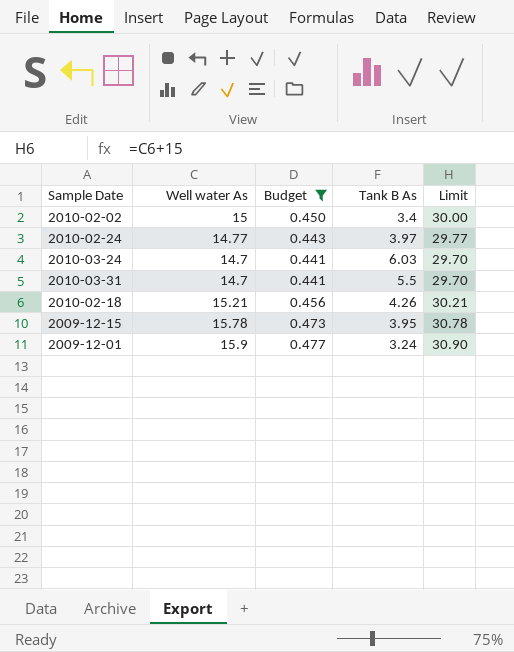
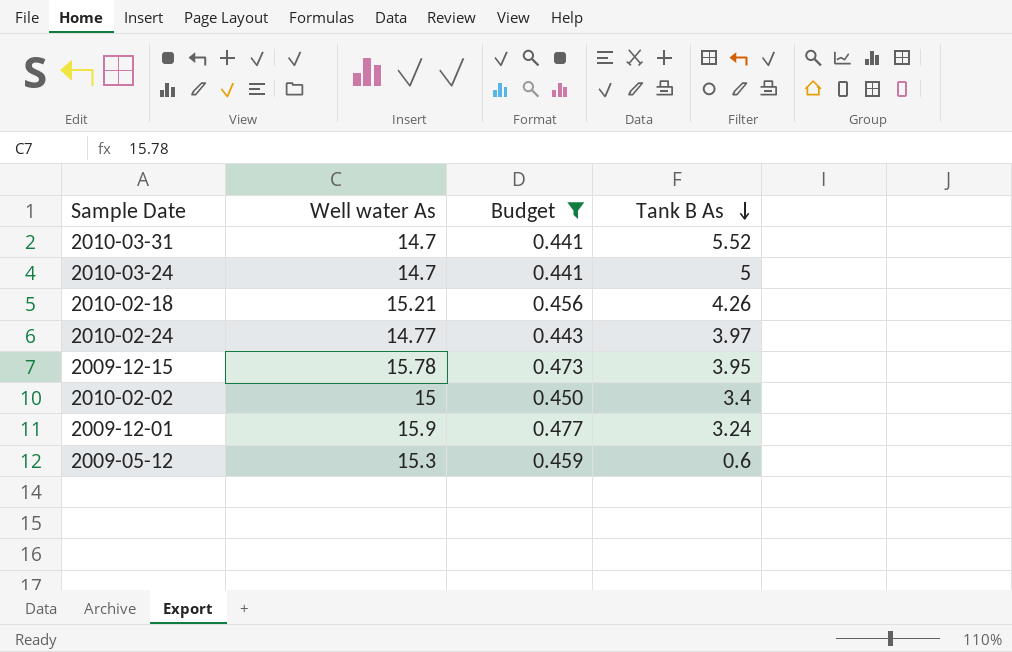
row order: none -> Tank B As descending
column Limit | formula: [Well water As] + 15 -> none
2010-03-31 | Tank B As: 5.5 -> 5.52
2010-03-24 | Tank B As: 6.03 -> 5
row 2009-05-12: none -> 15.3 | 0.459 | 0.6

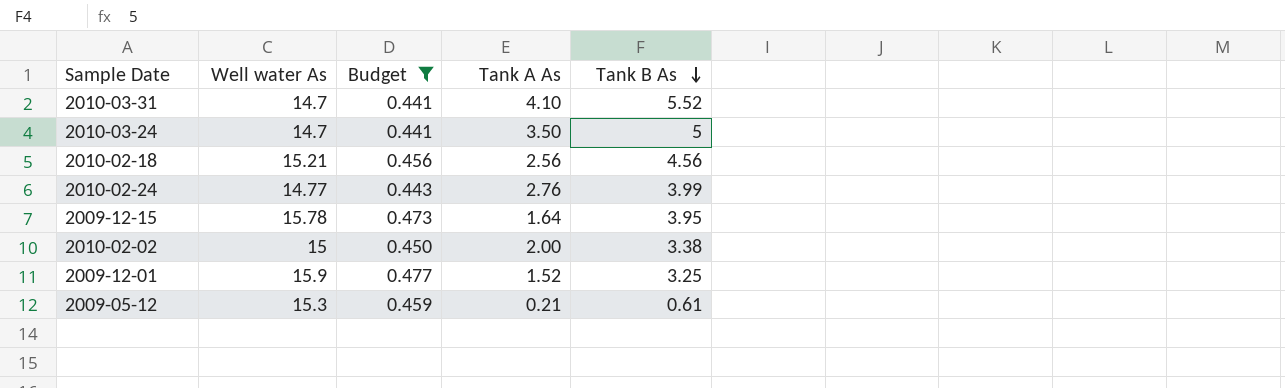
column Tank A As | position: none -> 4
2010-02-18 | Tank B As: 4.26 -> 4.56
2010-02-24 | Tank B As: 3.97 -> 3.99
2010-02-02 | Tank B As: 3.4 -> 3.38
2009-12-01 | Tank B As: 3.24 -> 3.25
2009-05-12 | Tank B As: 0.6 -> 0.61

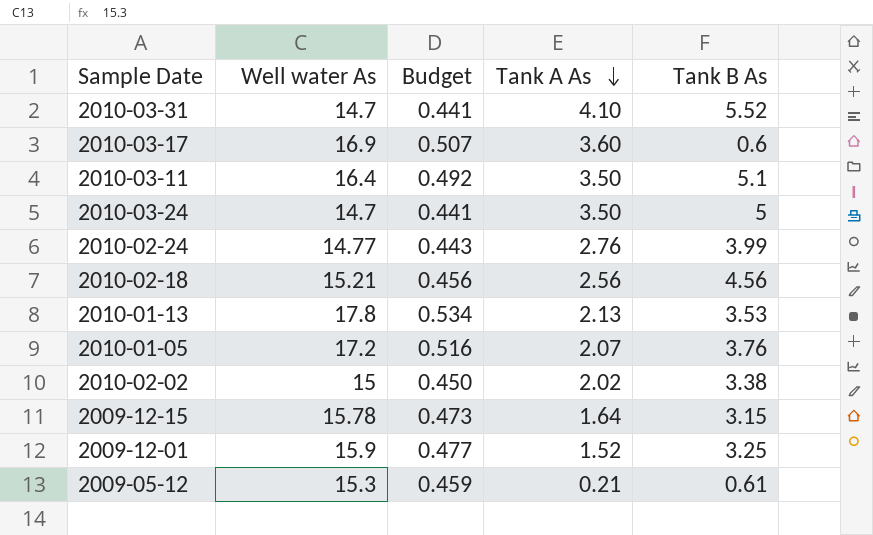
filter: Budget <= 0.477 -> none
row order: Tank B As descending -> Tank A As descending
2010-02-02 | Tank A As: 2.00 -> 2.02
2009-12-15 | Tank B As: 3.95 -> 3.15

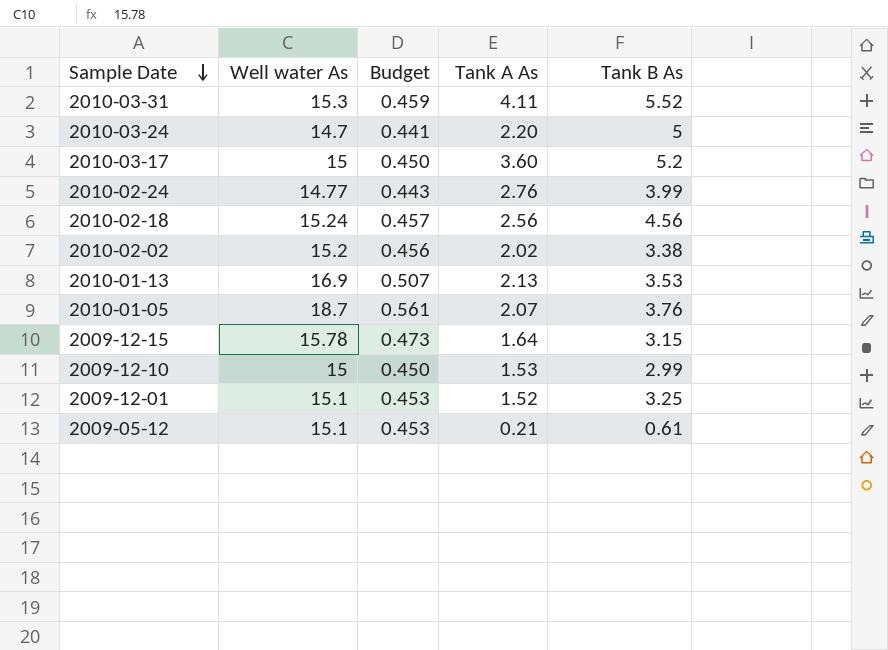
row order: Tank A As descending -> Sample Date descending
row 2010-03-11: 16.4 | 0.492 | 3.50 | 5.1 -> none
2010-03-31 | Well water As: 14.7 -> 15.3
2010-03-31 | Budget: 0.441 -> 0.459
2010-03-31 | Tank A As: 4.10 -> 4.11
2010-03-24 | Tank A As: 3.50 -> 2.20
2010-03-17 | Well water As: 16.9 -> 15
2010-03-17 | Budget: 0.507 -> 0.450
2010-03-17 | Tank B As: 0.6 -> 5.2
2010-02-18 | Well water As: 15.21 -> 15.24
2010-02-18 | Budget: 0.456 -> 0.457
2010-02-02 | Well water As: 15 -> 15.2
2010-02-02 | Budget: 0.450 -> 0.456
2010-01-13 | Well water As: 17.8 -> 16.9
2010-01-13 | Budget: 0.534 -> 0.507
2010-01-05 | Well water As: 17.2 -> 18.7
2010-01-05 | Budget: 0.516 -> 0.561
row 2009-12-10: none -> 15 | 0.450 | 1.53 | 2.99
2009-12-01 | Well water As: 15.9 -> 15.1
2009-12-01 | Budget: 0.477 -> 0.453
2009-05-12 | Well water As: 15.3 -> 15.1
2009-05-12 | Budget: 0.459 -> 0.453

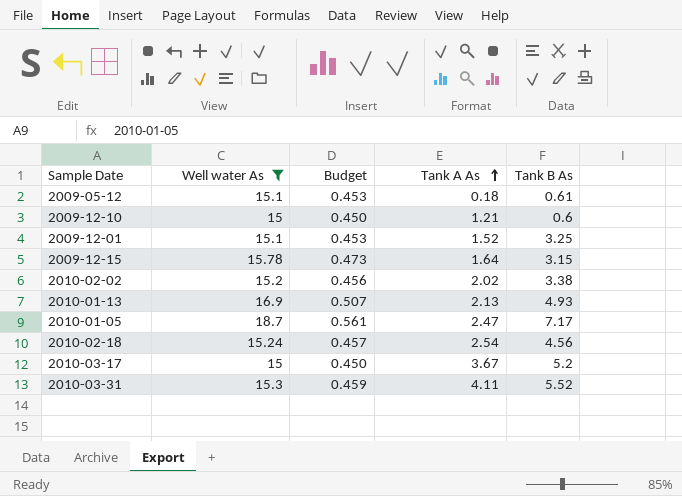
filter: none -> Well water As >= 15
row order: Sample Date descending -> Tank A As ascending
2009-05-12 | Tank A As: 0.21 -> 0.18
2009-12-10 | Tank A As: 1.53 -> 1.21
2009-12-10 | Tank B As: 2.99 -> 0.6
2010-01-13 | Tank B As: 3.53 -> 4.93
2010-01-05 | Tank A As: 2.07 -> 2.47
2010-01-05 | Tank B As: 3.76 -> 7.17
2010-02-18 | Tank A As: 2.56 -> 2.54
2010-03-17 | Tank A As: 3.60 -> 3.67

